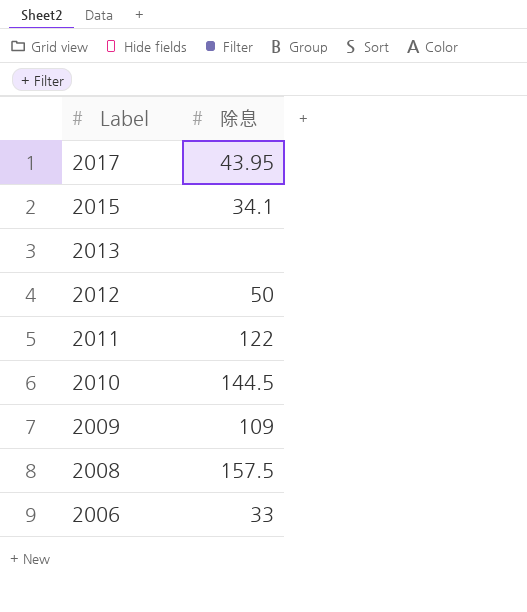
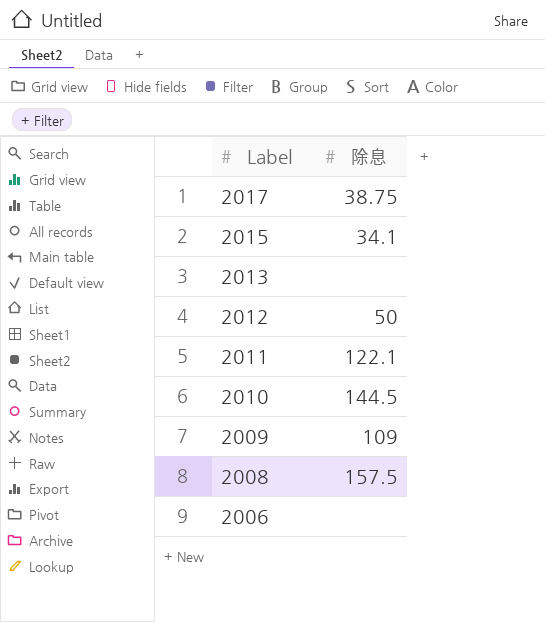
2017 | 除息: 43.95 -> 38.75
2011 | 除息: 122 -> 122.1
2006 | 除息: 33 -> none

